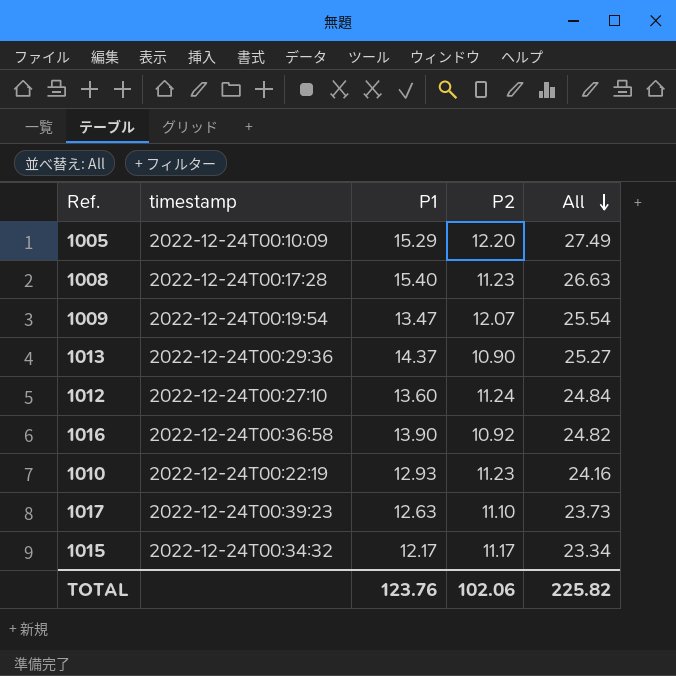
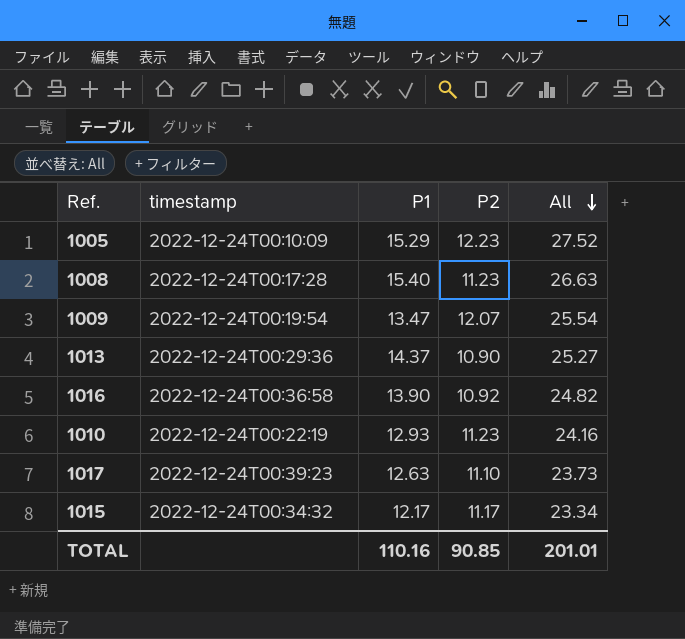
row 1012: 2022-12-24T00:27:10 | 13.60 | 11.24 | 24.84 -> none
1005 | P2: 12.20 -> 12.23
1005 | All: 27.49 -> 27.52
TOTAL | P1: 123.76 -> 110.16
TOTAL | P2: 102.06 -> 90.85
TOTAL | All: 225.82 -> 201.01

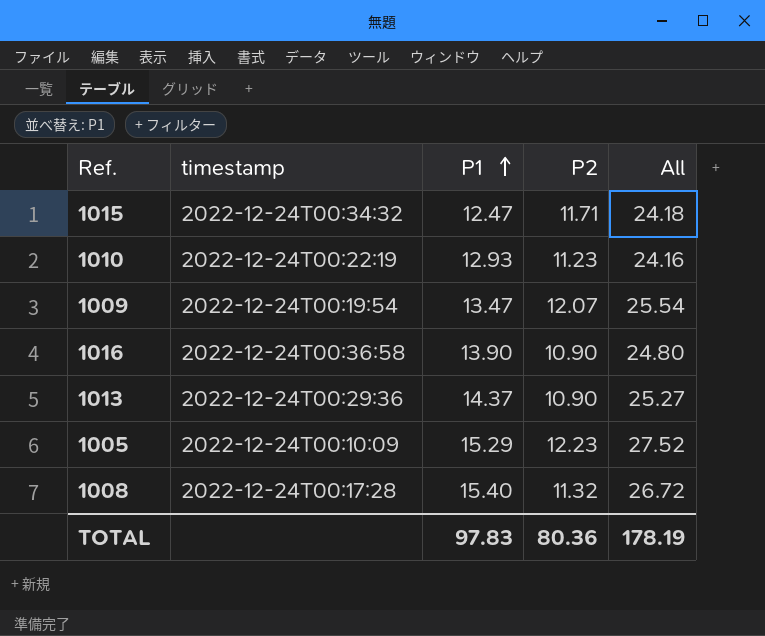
row order: All descending -> P1 ascending
row 1017: 2022-12-24T00:39:23 | 12.63 | 11.10 | 23.73 -> none
1015 | P1: 12.17 -> 12.47
1015 | P2: 11.17 -> 11.71
1015 | All: 23.34 -> 24.18
1016 | P2: 10.92 -> 10.90
1016 | All: 24.82 -> 24.80
1008 | P2: 11.23 -> 11.32
1008 | All: 26.63 -> 26.72
TOTAL | P1: 110.16 -> 97.83
TOTAL | P2: 90.85 -> 80.36
TOTAL | All: 201.01 -> 178.19

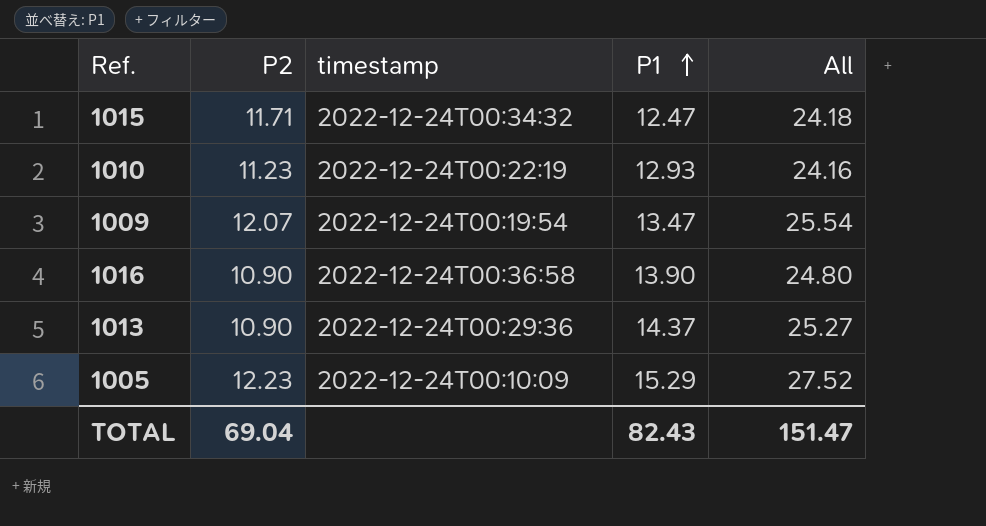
column P2 | position: 4 -> 2
row 1008: 2022-12-24T00:17:28 | 15.40 | 11.32 | 26.72 -> none
TOTAL | P2: 80.36 -> 69.04
TOTAL | P1: 97.83 -> 82.43
TOTAL | All: 178.19 -> 151.47

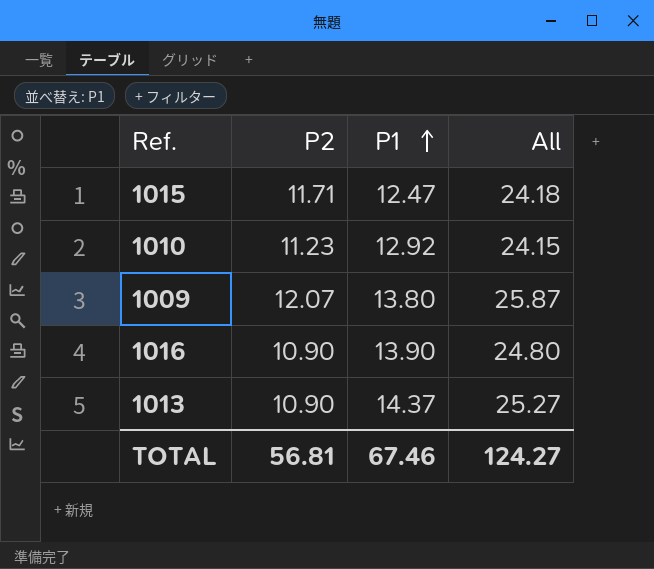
column timestamp | position: 3 -> none
row 1005: 12.23 | 2022-12-24T00:10:09 | 15.29 | 27.52 -> none
1010 | P1: 12.93 -> 12.92
1010 | All: 24.16 -> 24.15
1009 | P1: 13.47 -> 13.80
1009 | All: 25.54 -> 25.87
TOTAL | P2: 69.04 -> 56.81
TOTAL | P1: 82.43 -> 67.46
TOTAL | All: 151.47 -> 124.27

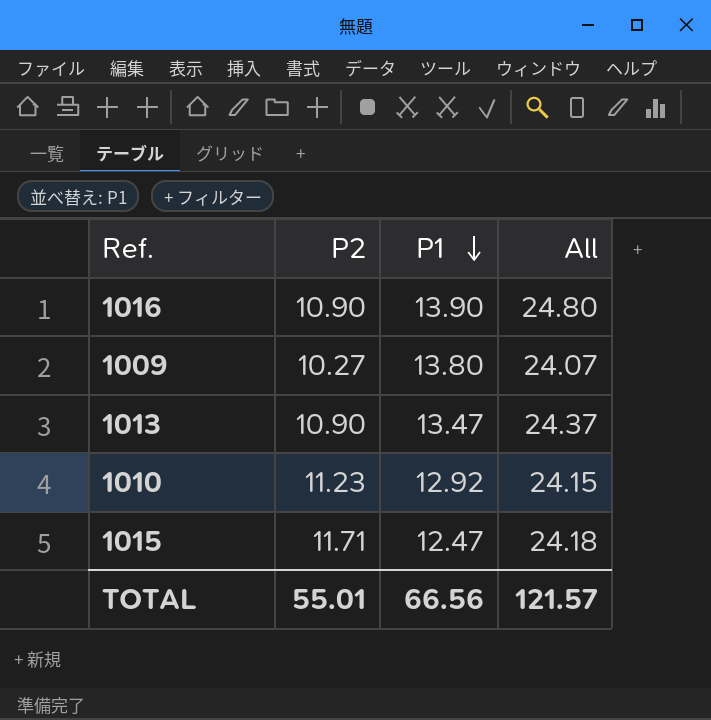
row order: P1 ascending -> P1 descending
1009 | P2: 12.07 -> 10.27
1009 | All: 25.87 -> 24.07
1013 | P1: 14.37 -> 13.47
1013 | All: 25.27 -> 24.37
TOTAL | P2: 56.81 -> 55.01
TOTAL | P1: 67.46 -> 66.56
TOTAL | All: 124.27 -> 121.57

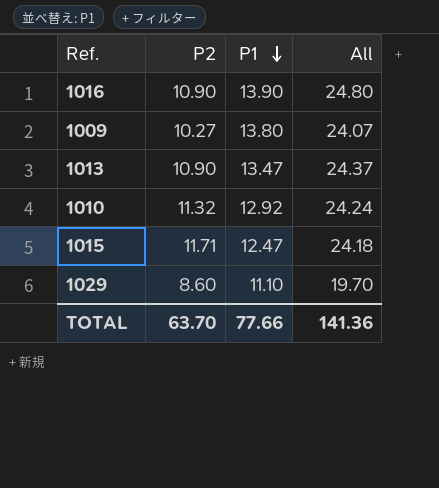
1010 | P2: 11.23 -> 11.32
1010 | All: 24.15 -> 24.24
row 1029: none -> 8.60 | 11.10 | 19.70
TOTAL | P2: 55.01 -> 63.70
TOTAL | P1: 66.56 -> 77.66
TOTAL | All: 121.57 -> 141.36

